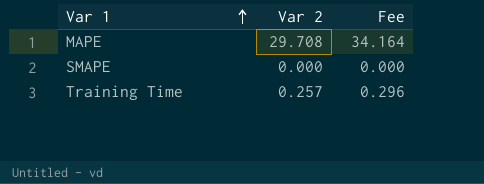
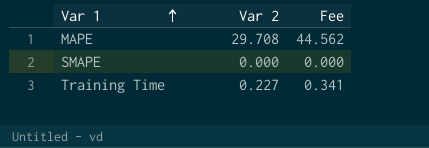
column Fee | formula: [Var 2] * 1.15 -> [Var 2] * 1.5
Training Time | Var 2: 0.257 -> 0.227

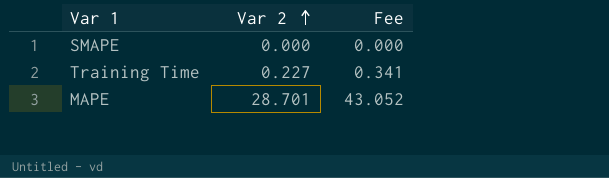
row order: Var 1 ascending -> Var 2 ascending
MAPE | Var 2: 29.708 -> 28.701
MAPE | Fee: 44.562 -> 43.052

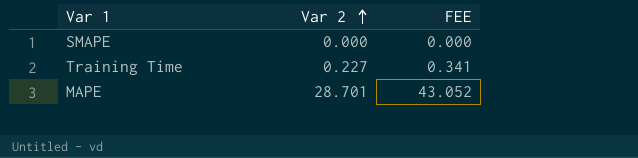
column name: Fee -> FEE

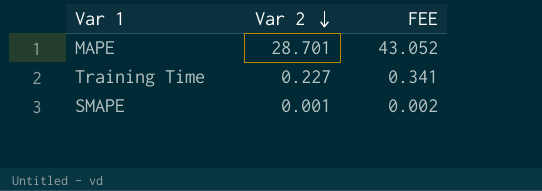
row order: Var 2 ascending -> Var 2 descending
SMAPE | Var 2: 0.000 -> 0.001
SMAPE | FEE: 0.000 -> 0.002

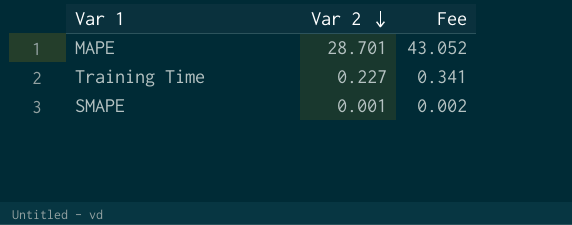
column name: FEE -> Fee

